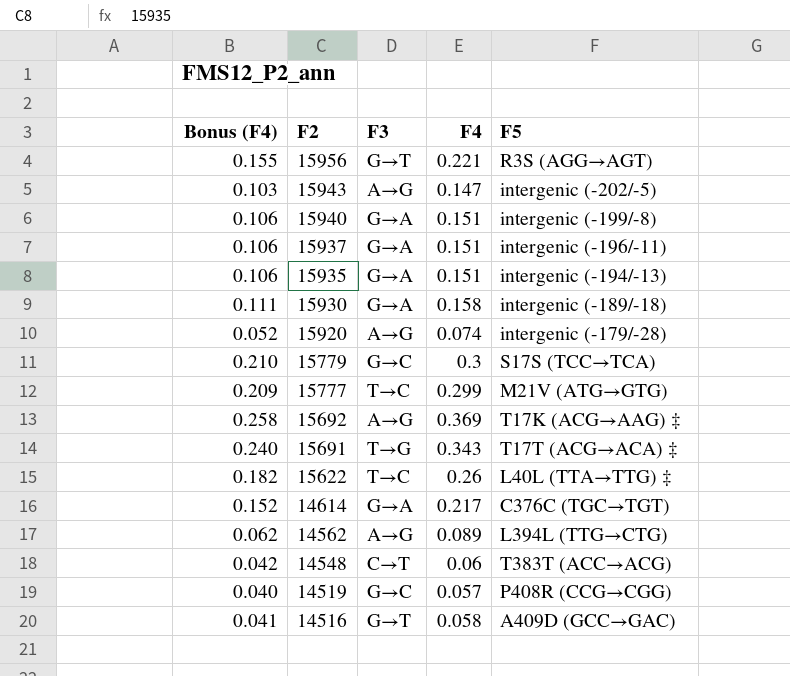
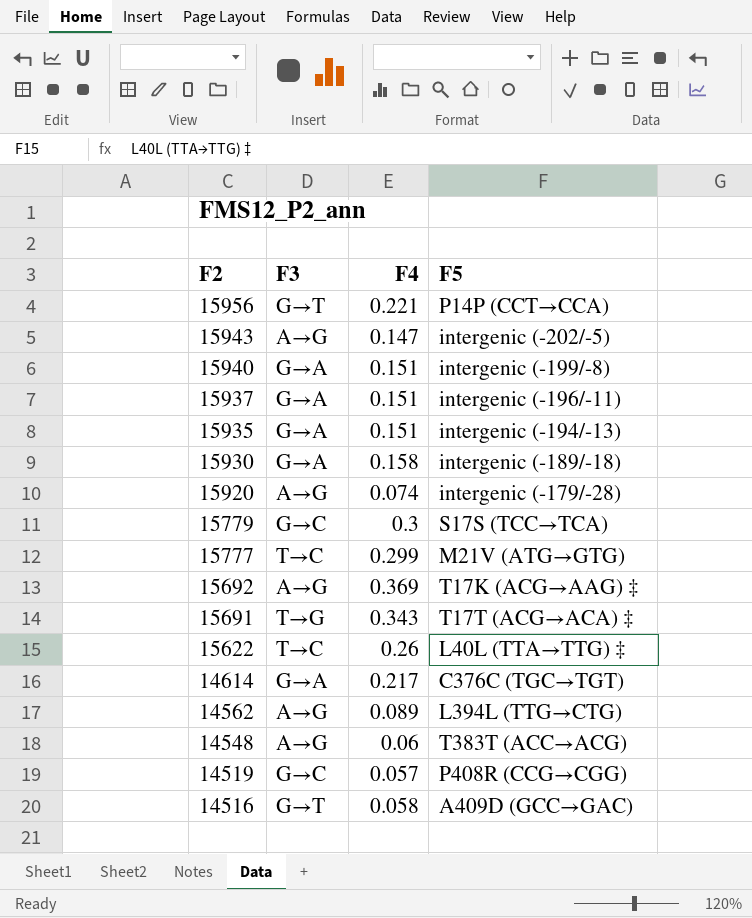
column Bonus (F4) | formula: [F4] * 0.7 -> none
15956 | F5: R3S (AGG→AGT) -> P14P (CCT→CCA)
14548 | F3: C→T -> A→G

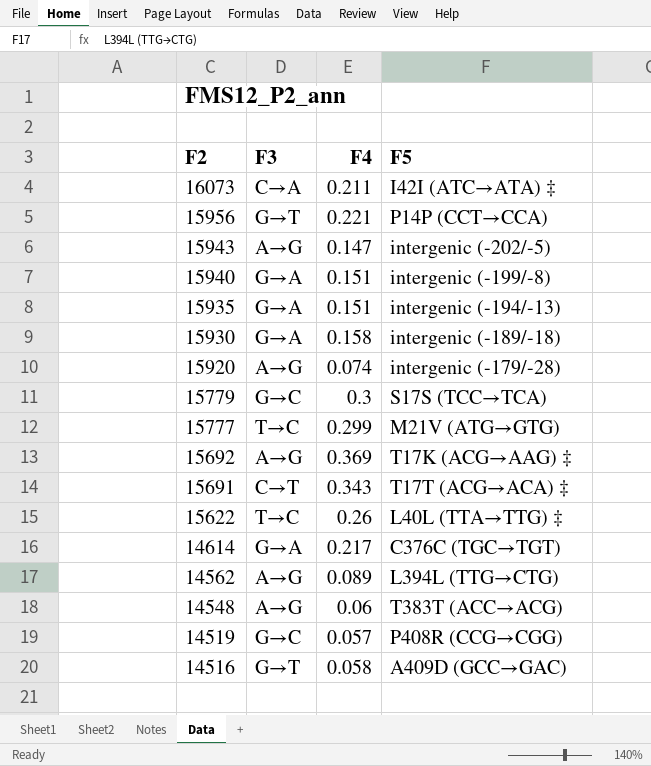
row 15937: G→A | 0.151 | intergenic (‑196/‑11) -> none
row 16073: none -> C→A | 0.211 | I42I (ATC→ATA) ‡
15691 | F3: T→G -> C→T

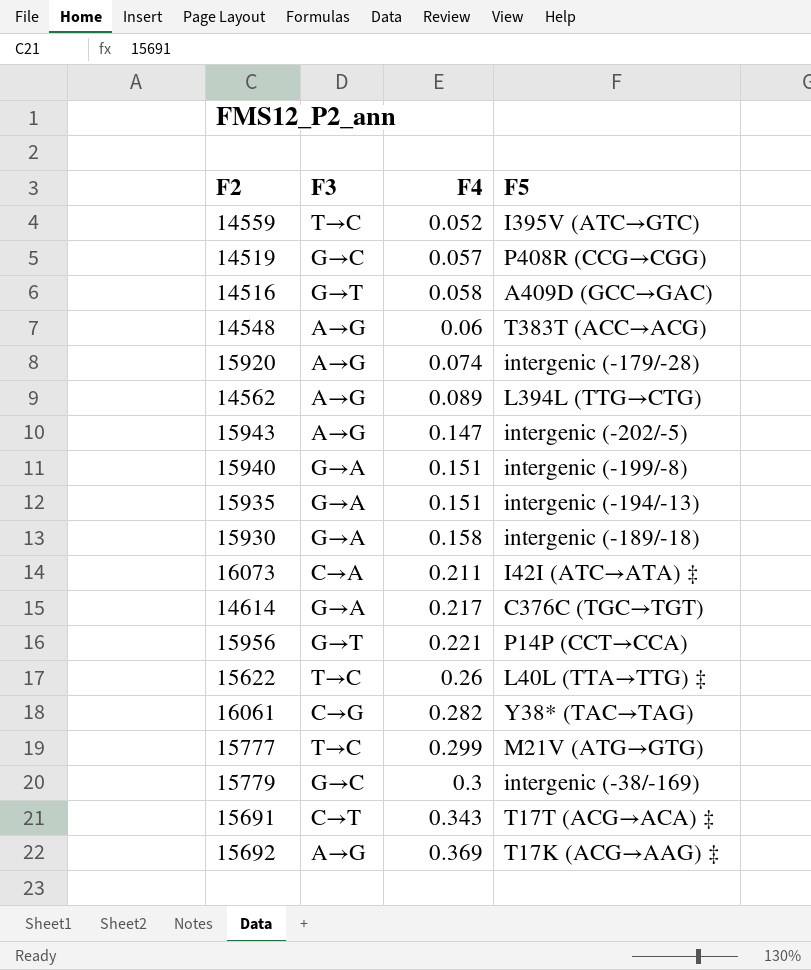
row order: F2 descending -> F4 ascending
row 14559: none -> T→C | 0.052 | I395V (ATC→GTC)
row 16061: none -> C→G | 0.282 | Y38* (TAC→TAG)
15779 | F5: S17S (TCC→TCA) -> intergenic (‑38/‑169)

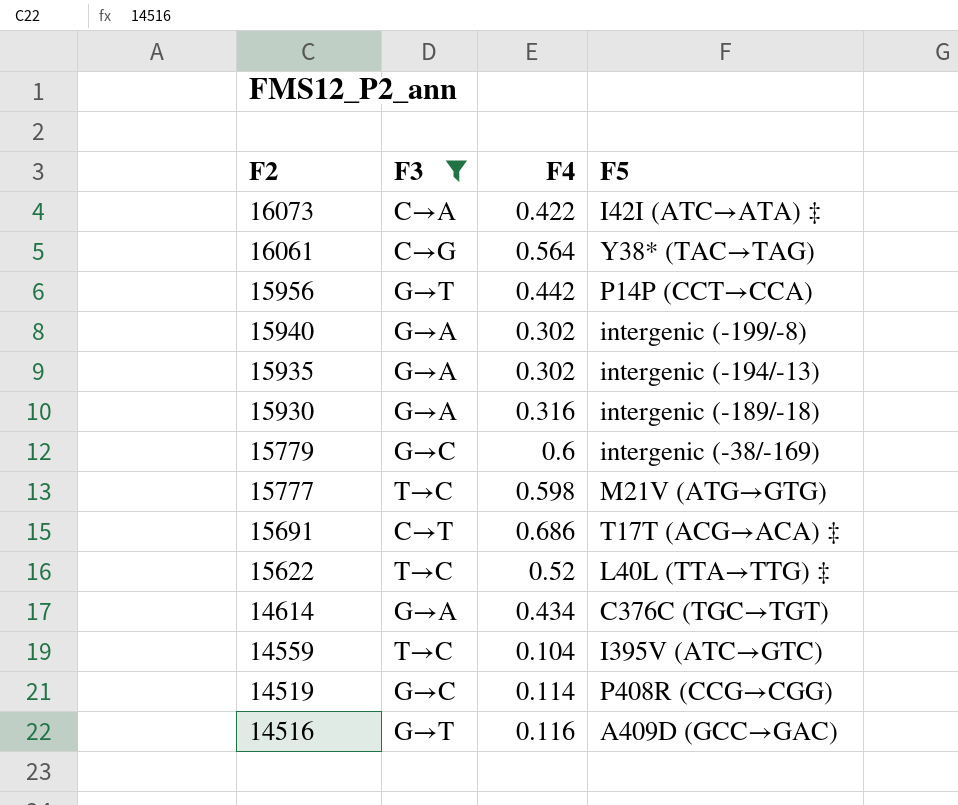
filter: none -> F3 != A→G
row order: F4 ascending -> F2 descending
16073 | F4: 0.211 -> 0.422
16061 | F4: 0.282 -> 0.564
15956 | F4: 0.221 -> 0.442
15940 | F4: 0.151 -> 0.302
15935 | F4: 0.151 -> 0.302
15930 | F4: 0.158 -> 0.316
15779 | F4: 0.3 -> 0.6
15777 | F4: 0.299 -> 0.598
15691 | F4: 0.343 -> 0.686
15622 | F4: 0.26 -> 0.52
14614 | F4: 0.217 -> 0.434
14559 | F4: 0.052 -> 0.104
14519 | F4: 0.057 -> 0.114
14516 | F4: 0.058 -> 0.116

